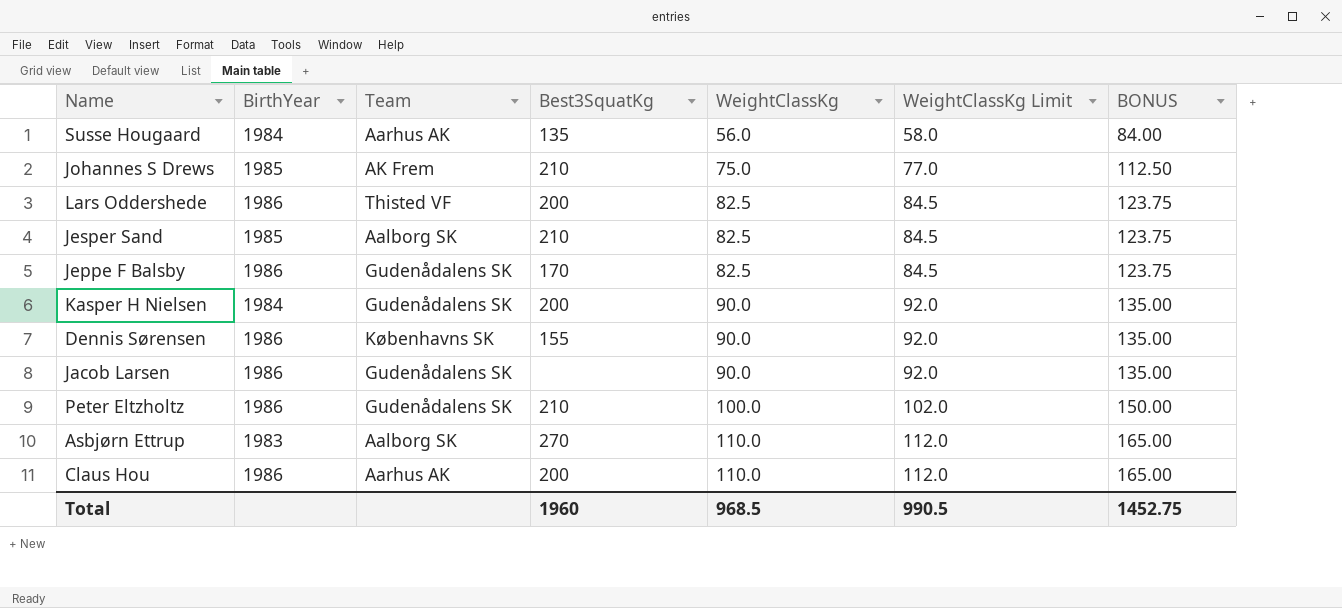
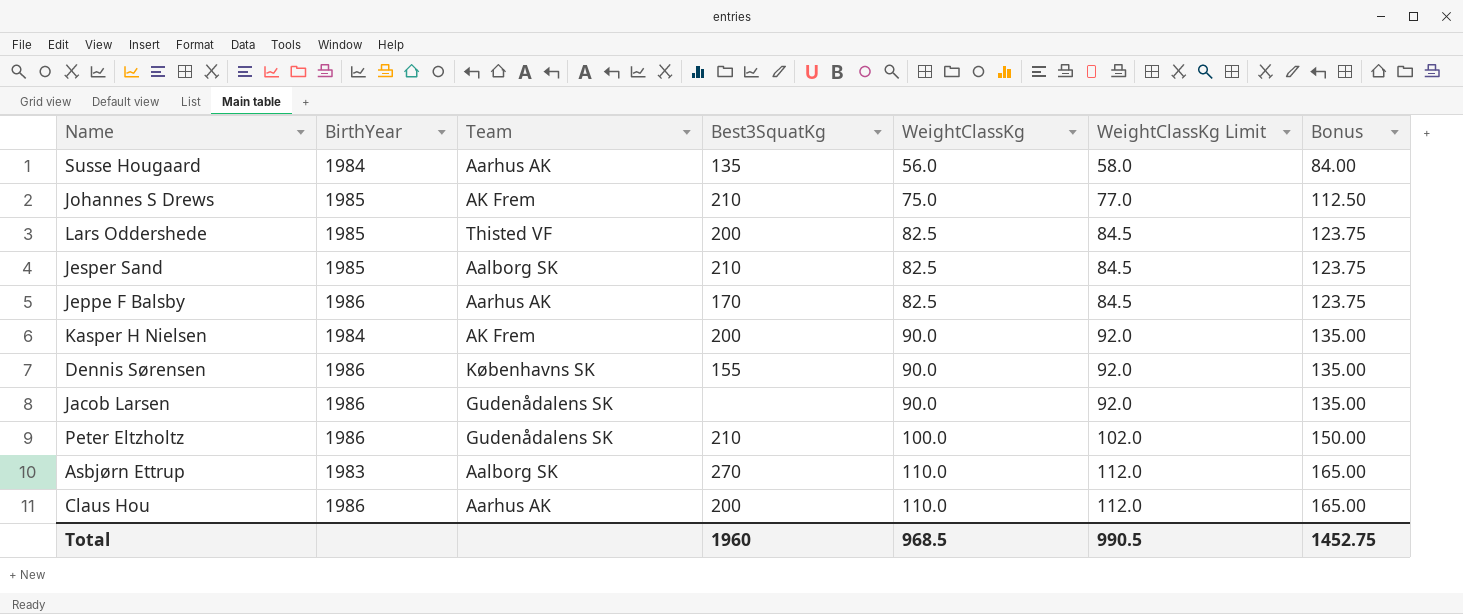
column name: BONUS -> Bonus
Lars Oddershede | BirthYear: 1986 -> 1985
Jeppe F Balsby | Team: Gudenådalens SK -> Aarhus AK
Kasper H Nielsen | Team: Gudenådalens SK -> AK Frem

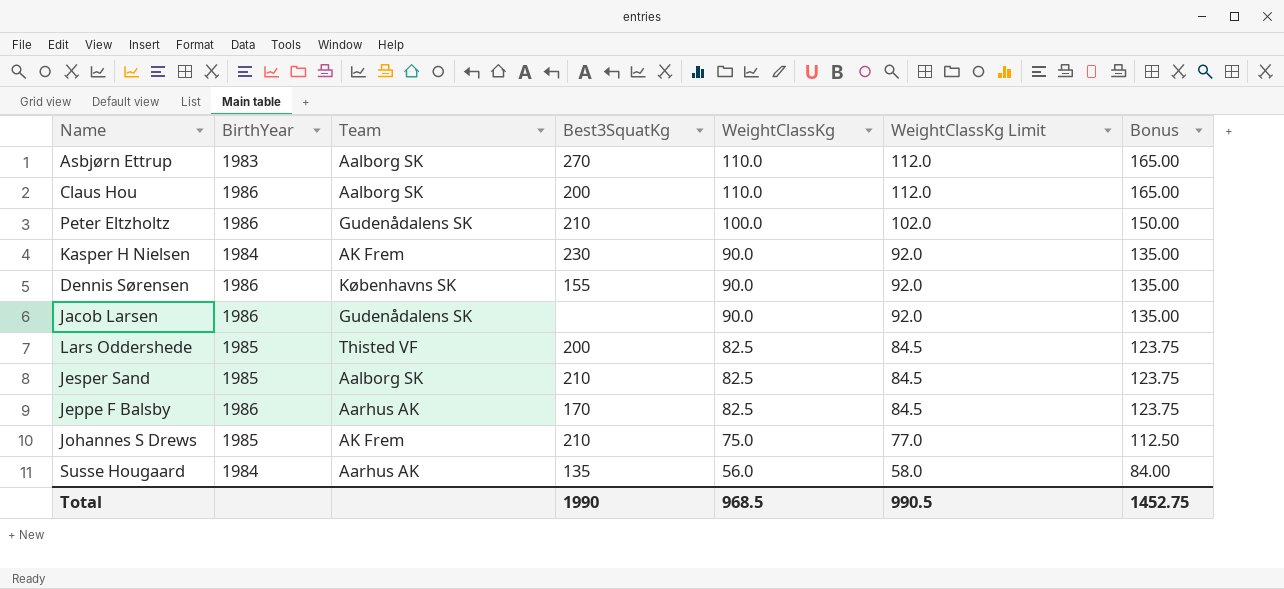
row order: WeightClassKg ascending -> WeightClassKg descending
Claus Hou | Team: Aarhus AK -> Aalborg SK
Kasper H Nielsen | Best3SquatKg: 200 -> 230
Total | Best3SquatKg: 1960 -> 1990

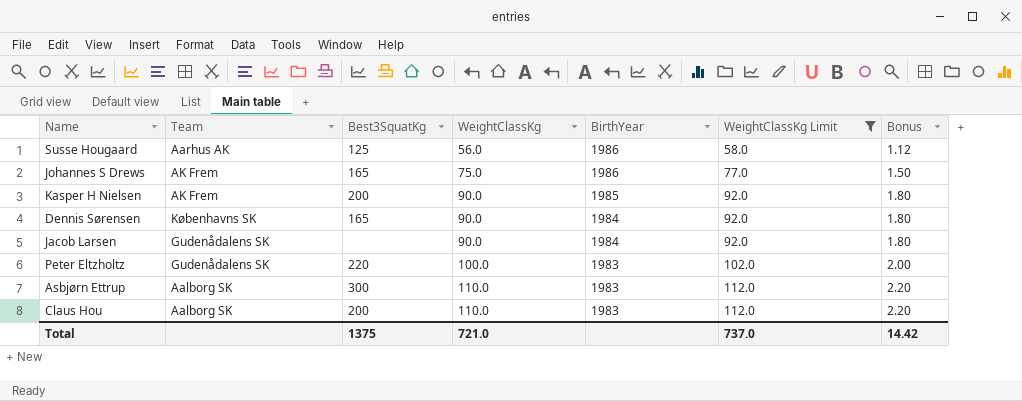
filter: none -> WeightClassKg Limit != 84.5
row order: WeightClassKg descending -> WeightClassKg ascending
column BirthYear | position: 2 -> 5
column Bonus | formula: [WeightClassKg] * 1.5 -> [WeightClassKg] * 0.02
Susse Hougaard | Best3SquatKg: 135 -> 125
Susse Hougaard | BirthYear: 1984 -> 1986
Johannes S Drews | Best3SquatKg: 210 -> 165
Johannes S Drews | BirthYear: 1985 -> 1986
Kasper H Nielsen | Best3SquatKg: 230 -> 200
Kasper H Nielsen | BirthYear: 1984 -> 1985
Dennis Sørensen | Best3SquatKg: 155 -> 165
Dennis Sørensen | BirthYear: 1986 -> 1984
Jacob Larsen | BirthYear: 1986 -> 1984
Peter Eltzholtz | Best3SquatKg: 210 -> 220
Peter Eltzholtz | BirthYear: 1986 -> 1983
Asbjørn Ettrup | Best3SquatKg: 270 -> 300
Claus Hou | BirthYear: 1986 -> 1983
Total | Best3SquatKg: 1990 -> 1375
Total | WeightClassKg: 968.5 -> 721.0
Total | WeightClassKg Limit: 990.5 -> 737.0
Total | Bonus: 1452.75 -> 14.42

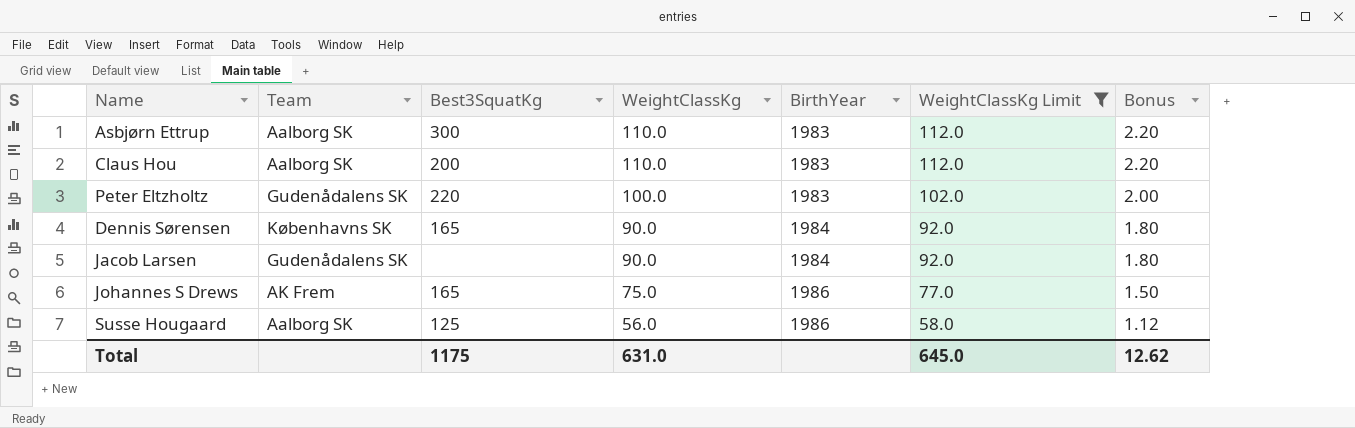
row order: WeightClassKg ascending -> WeightClassKg descending
row Kasper H Nielsen: AK Frem | 200 | 90.0 | 1985 | 92.0 | 1.80 -> none
Susse Hougaard | Team: Aarhus AK -> Aalborg SK
Total | Best3SquatKg: 1375 -> 1175
Total | WeightClassKg: 721.0 -> 631.0
Total | WeightClassKg Limit: 737.0 -> 645.0
Total | Bonus: 14.42 -> 12.62

